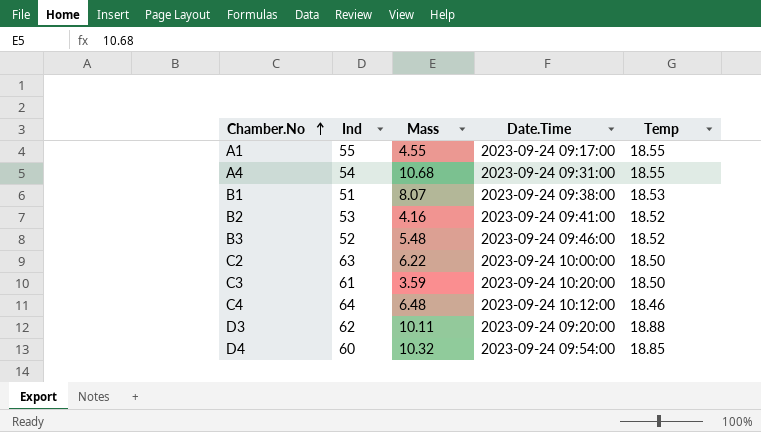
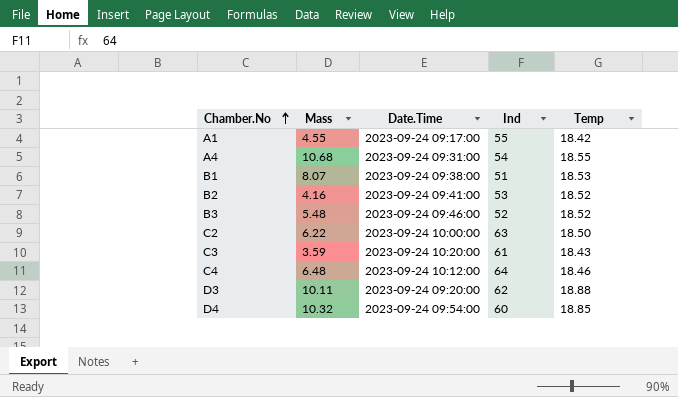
column Ind | position: 2 -> 4
A1 | Temp: 18.55 -> 18.42
C3 | Temp: 18.50 -> 18.43

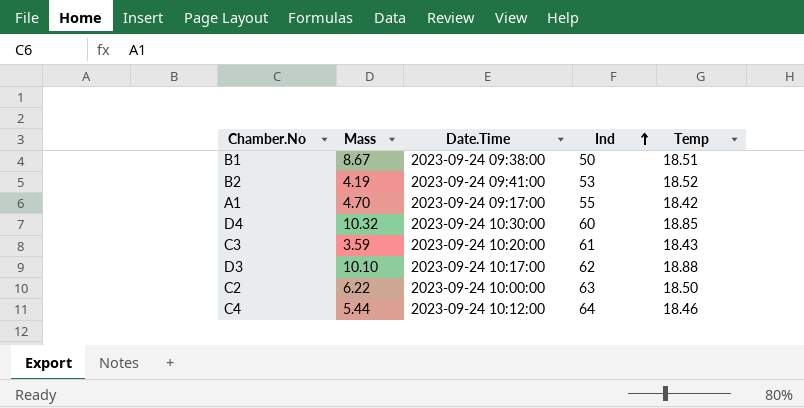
row order: Chamber.No ascending -> Ind ascending
row A4: 10.68 | 2023-09-24 09:31:00 | 54 | 18.55 -> none
row B3: 5.48 | 2023-09-24 09:46:00 | 52 | 18.52 -> none
B1 | Mass: 8.07 -> 8.67
B1 | Ind: 51 -> 50
B1 | Temp: 18.53 -> 18.51
B2 | Mass: 4.16 -> 4.19
A1 | Mass: 4.55 -> 4.70
D4 | Date.Time: 2023-09-24 09:54:00 -> 2023-09-24 10:30:00
D3 | Mass: 10.11 -> 10.10
D3 | Date.Time: 2023-09-24 09:20:00 -> 2023-09-24 10:17:00
C4 | Mass: 6.48 -> 5.44

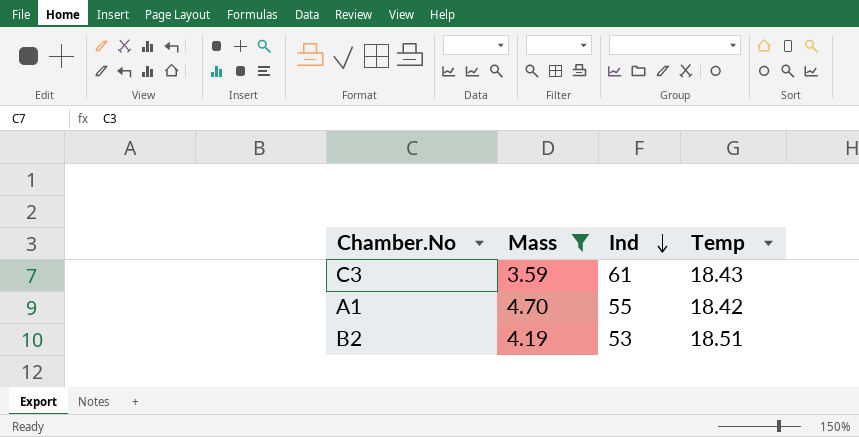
filter: none -> Mass <= 4.70
row order: Ind ascending -> Ind descending
column Date.Time | position: 3 -> none
B2 | Temp: 18.52 -> 18.51

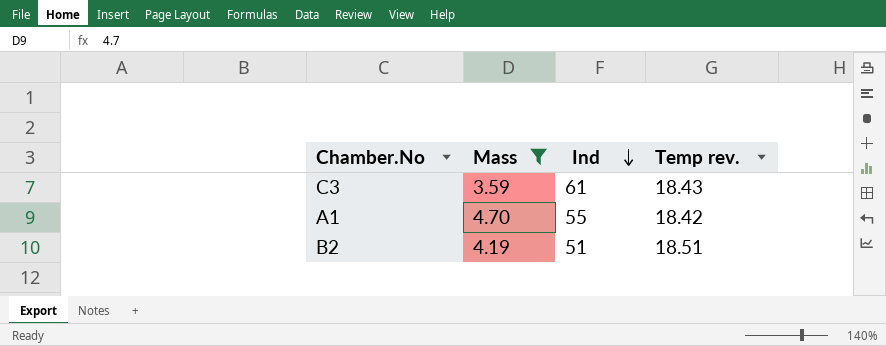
column name: Temp -> Temp rev.
B2 | Ind: 53 -> 51

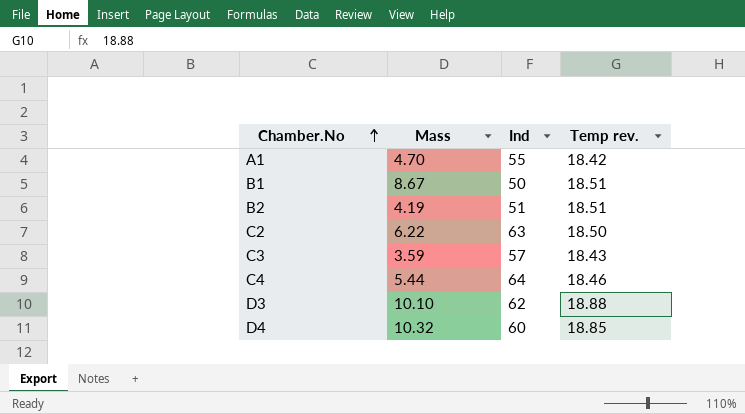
filter: Mass <= 4.70 -> none
row order: Ind descending -> Chamber.No ascending
C3 | Ind: 61 -> 57

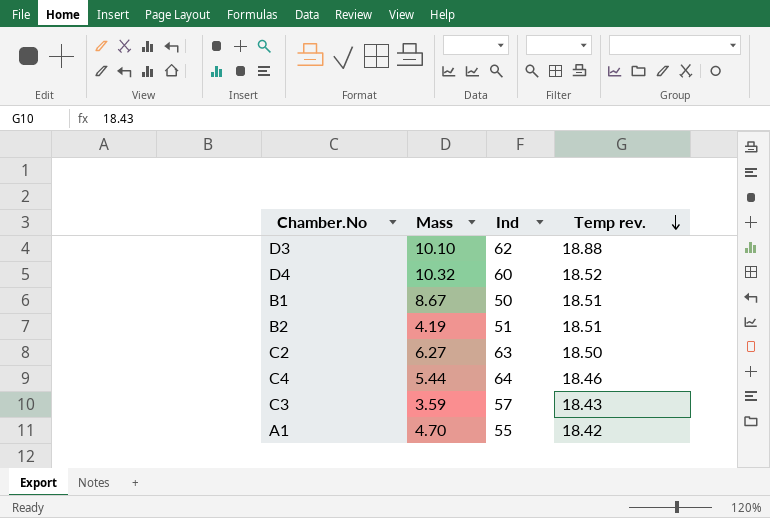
row order: Chamber.No ascending -> Temp rev. descending
D4 | Temp rev.: 18.85 -> 18.52
C2 | Mass: 6.22 -> 6.27

